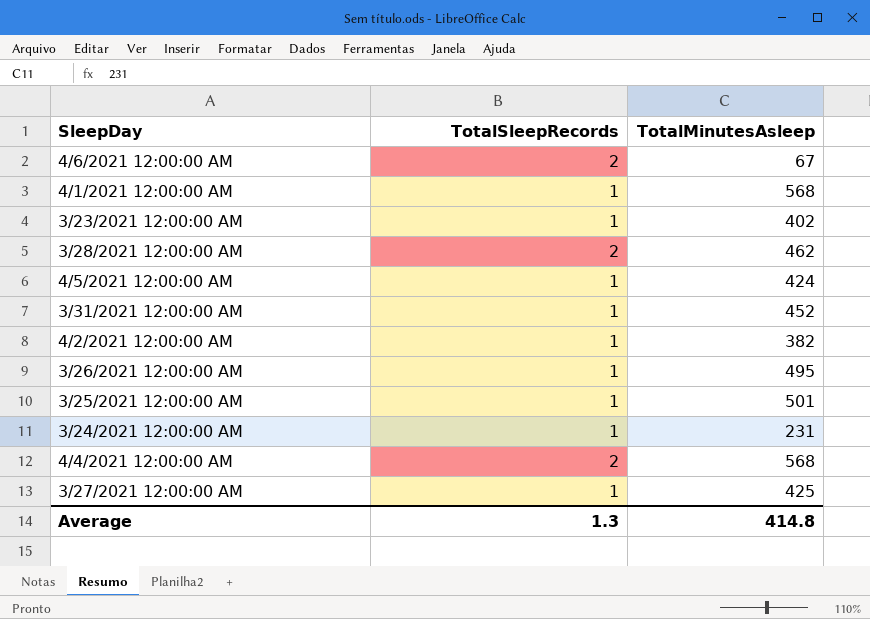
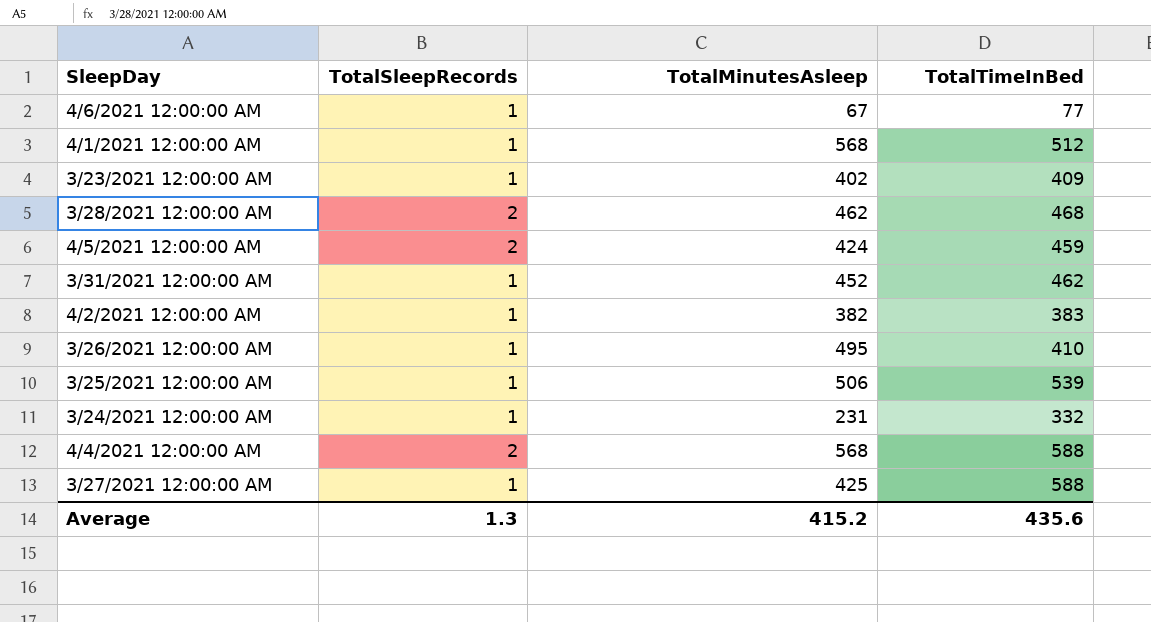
column TotalTimeInBed | position: none -> 4
4/6/2021 12:00:00 AM | TotalSleepRecords: 2 -> 1
4/5/2021 12:00:00 AM | TotalSleepRecords: 1 -> 2
3/25/2021 12:00:00 AM | TotalMinutesAsleep: 501 -> 506
Average | TotalMinutesAsleep: 414.8 -> 415.2

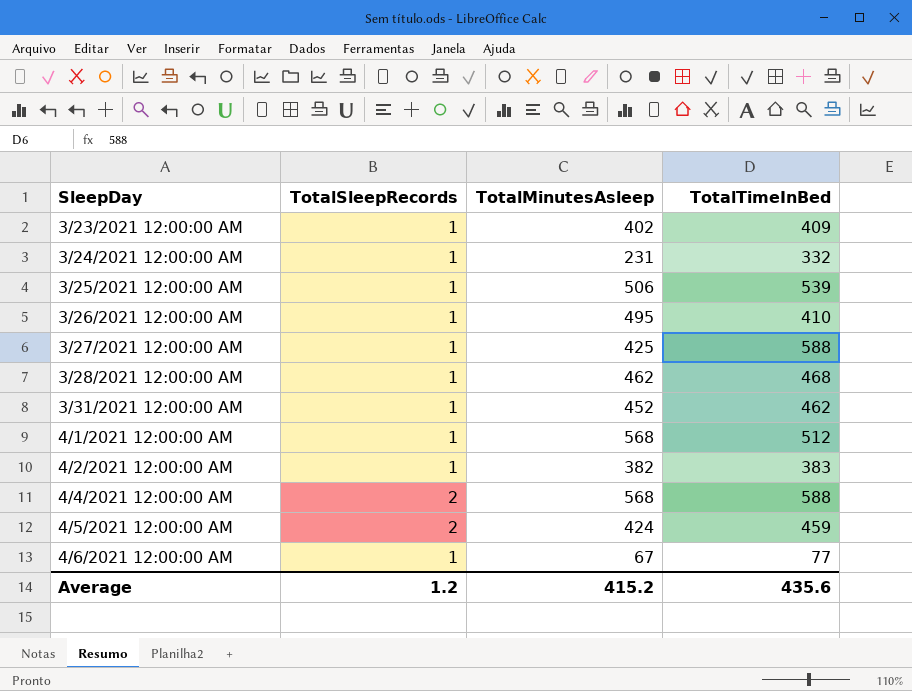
row order: none -> SleepDay ascending
3/28/2021 12:00:00 AM | TotalSleepRecords: 2 -> 1
Average | TotalSleepRecords: 1.3 -> 1.2

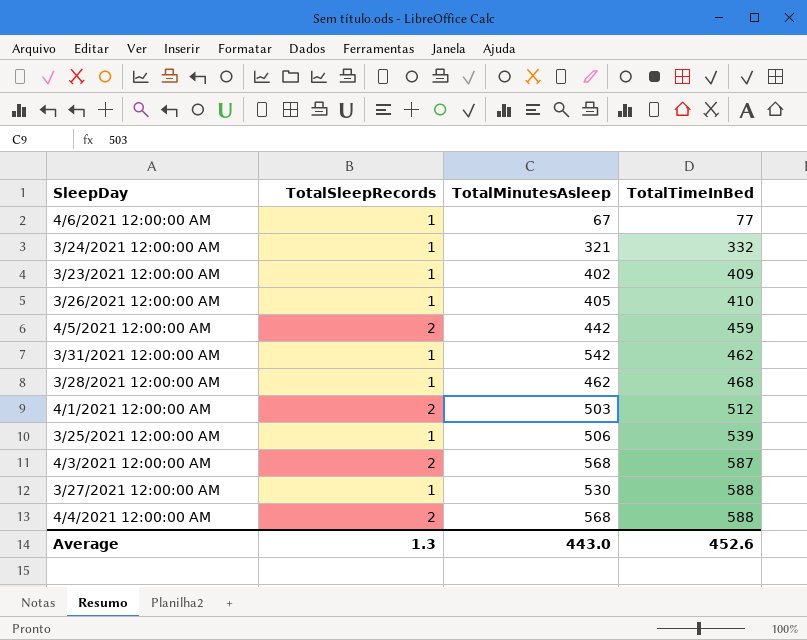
row order: SleepDay ascending -> TotalTimeInBed ascending
row 4/2/2021 12:00:00 AM: 1 | 382 | 383 -> none
3/24/2021 12:00:00 AM | TotalMinutesAsleep: 231 -> 321
3/26/2021 12:00:00 AM | TotalMinutesAsleep: 495 -> 405
4/5/2021 12:00:00 AM | TotalMinutesAsleep: 424 -> 442
3/31/2021 12:00:00 AM | TotalMinutesAsleep: 452 -> 542
4/1/2021 12:00:00 AM | TotalSleepRecords: 1 -> 2
4/1/2021 12:00:00 AM | TotalMinutesAsleep: 568 -> 503
row 4/3/2021 12:00:00 AM: none -> 2 | 568 | 587
3/27/2021 12:00:00 AM | TotalMinutesAsleep: 425 -> 530
Average | TotalSleepRecords: 1.2 -> 1.3
Average | TotalMinutesAsleep: 415.2 -> 443.0
Average | TotalTimeInBed: 435.6 -> 452.6

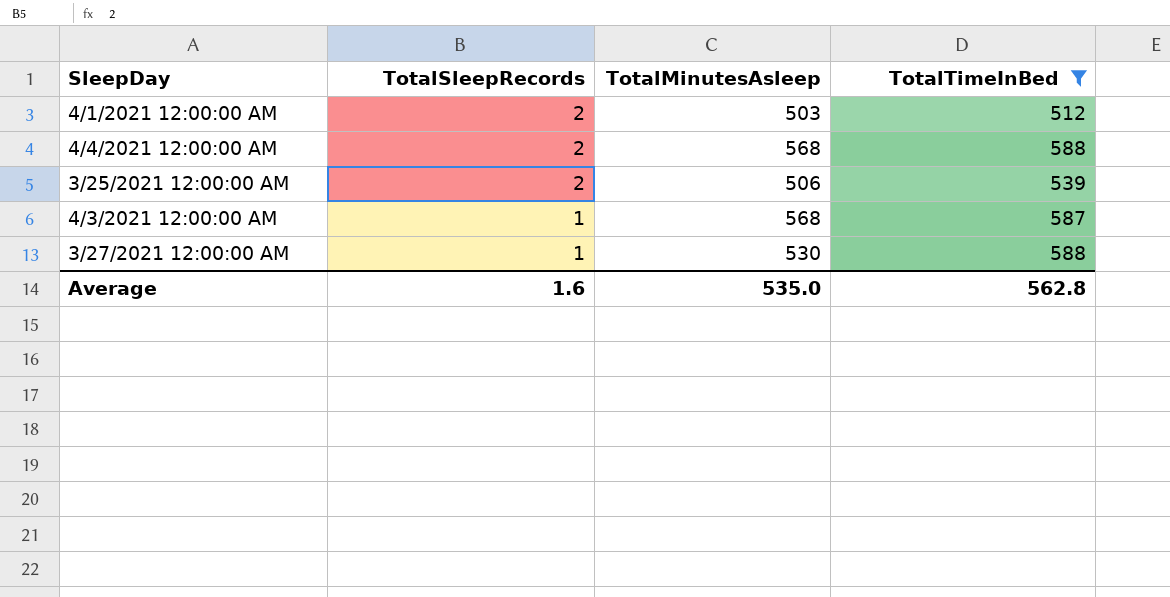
filter: none -> TotalTimeInBed >= 512
row order: TotalTimeInBed ascending -> TotalSleepRecords descending
3/25/2021 12:00:00 AM | TotalSleepRecords: 1 -> 2
4/3/2021 12:00:00 AM | TotalSleepRecords: 2 -> 1
Average | TotalSleepRecords: 1.3 -> 1.6
Average | TotalMinutesAsleep: 443.0 -> 535.0
Average | TotalTimeInBed: 452.6 -> 562.8

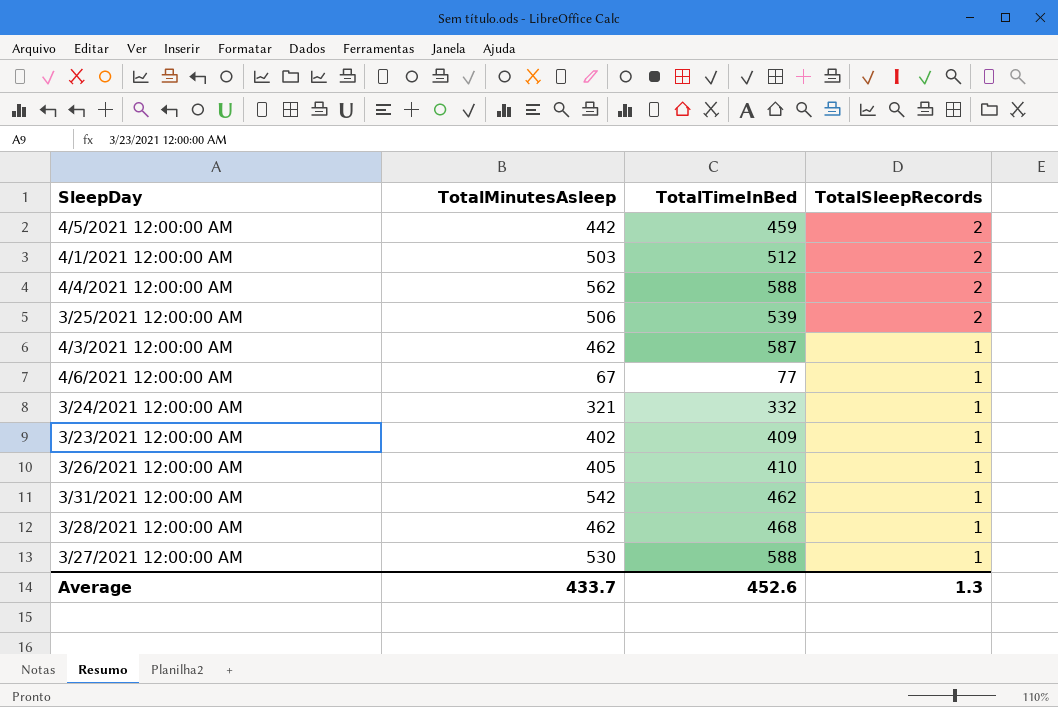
filter: TotalTimeInBed >= 512 -> none
column TotalSleepRecords | position: 2 -> 4
4/4/2021 12:00:00 AM | TotalMinutesAsleep: 568 -> 562
4/3/2021 12:00:00 AM | TotalMinutesAsleep: 568 -> 462
Average | TotalMinutesAsleep: 535.0 -> 433.7
Average | TotalTimeInBed: 562.8 -> 452.6
Average | TotalSleepRecords: 1.6 -> 1.3

